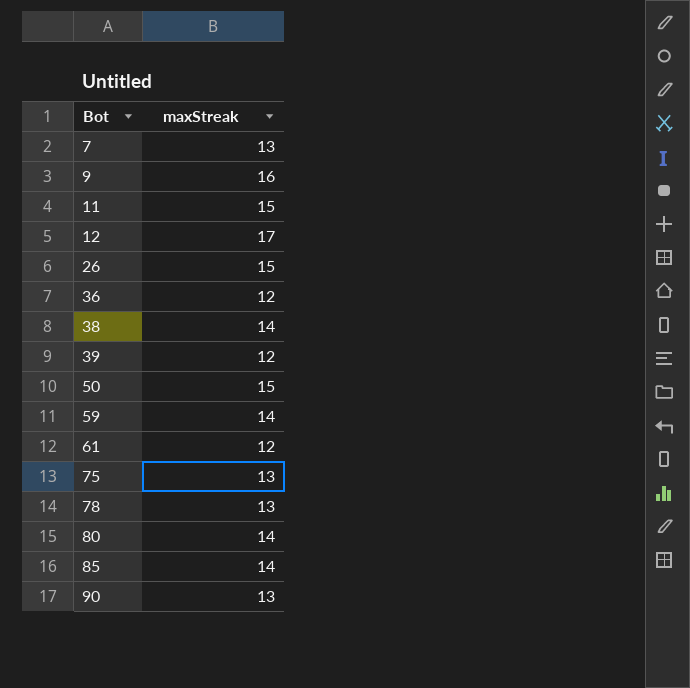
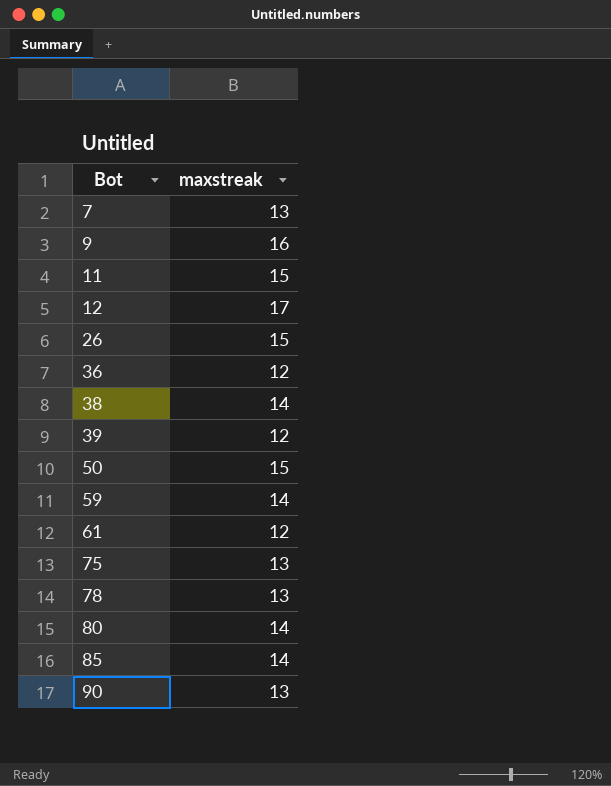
column name: maxStreak -> maxstreak

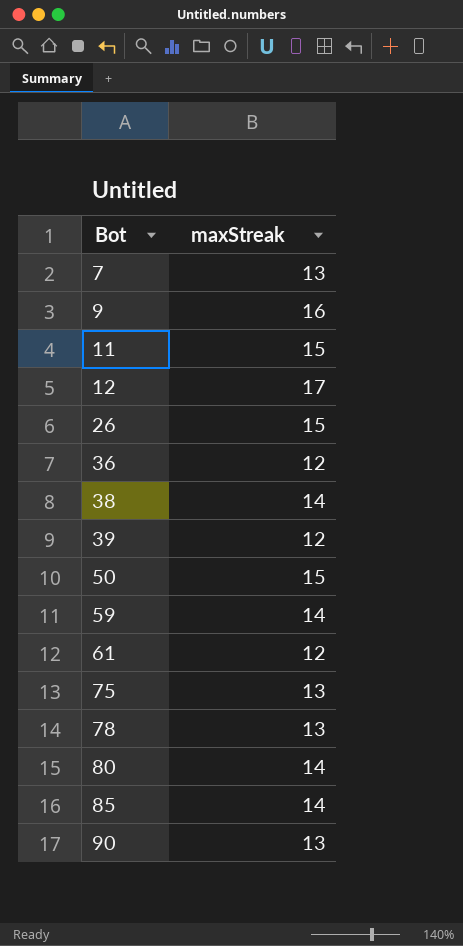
column name: maxstreak -> maxStreak

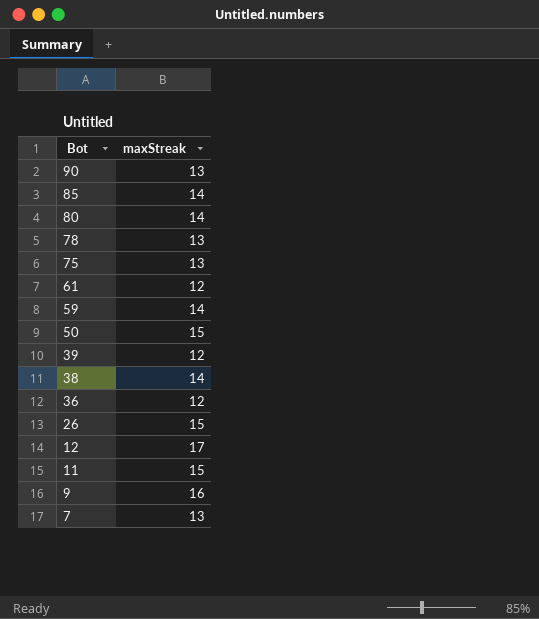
row order: Bot ascending -> Bot descending

